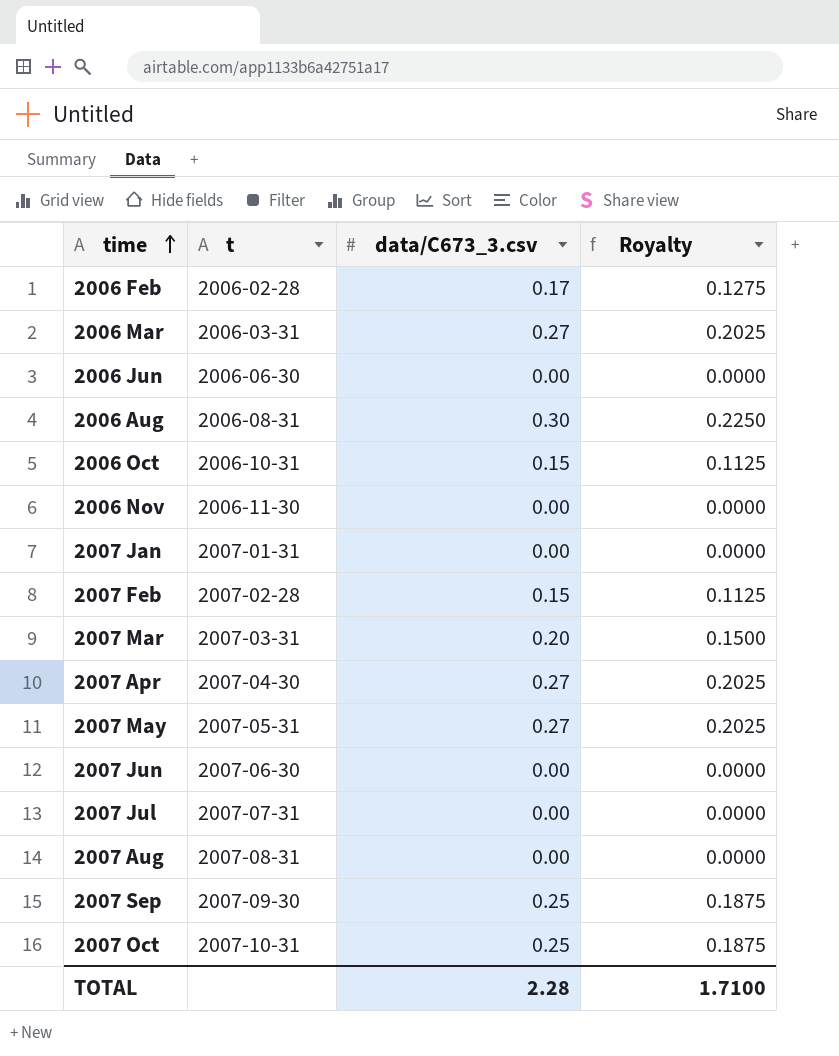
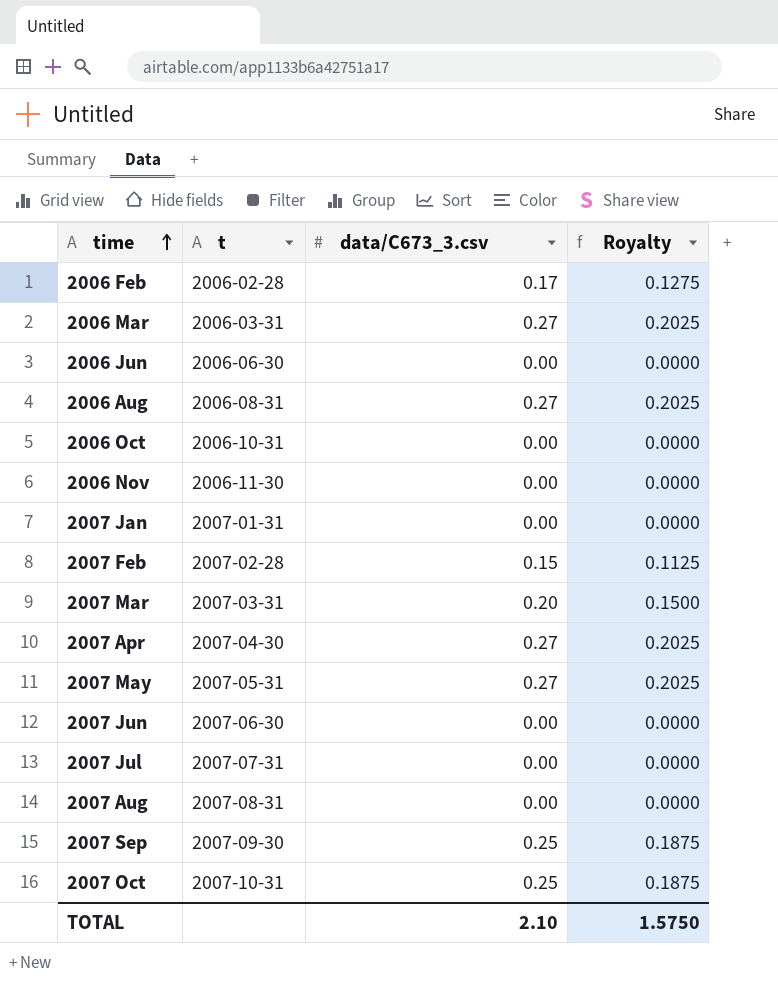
2006 Aug | data/C673_3.csv: 0.30 -> 0.27
2006 Aug | Royalty: 0.2250 -> 0.2025
2006 Oct | data/C673_3.csv: 0.15 -> 0.00
2006 Oct | Royalty: 0.1125 -> 0.0000
TOTAL | data/C673_3.csv: 2.28 -> 2.10
TOTAL | Royalty: 1.7100 -> 1.5750

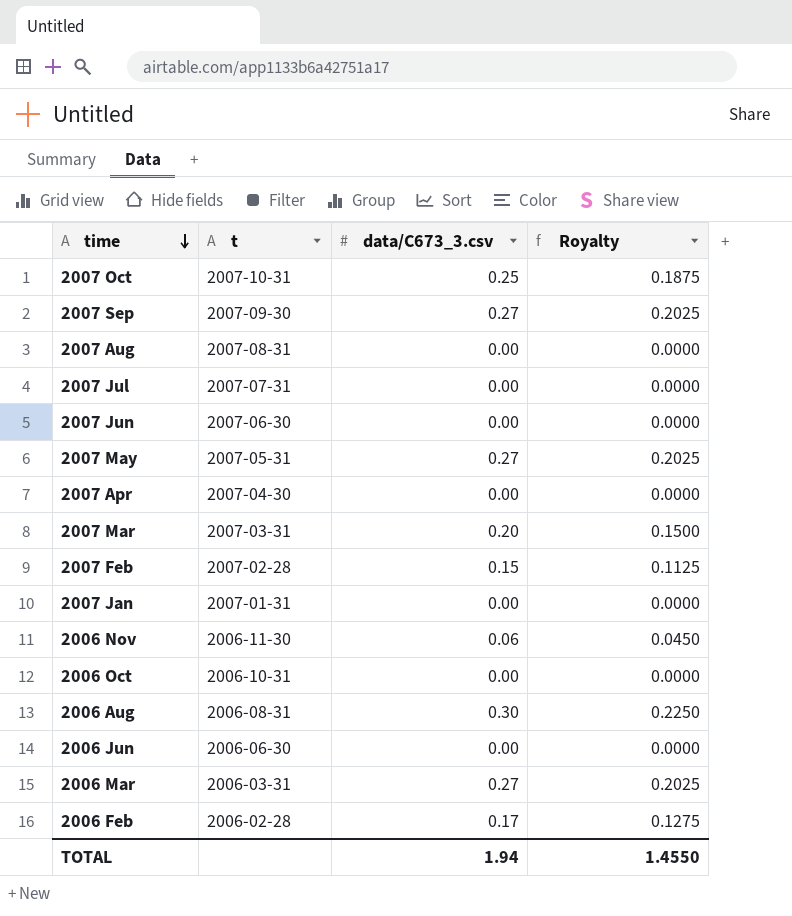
row order: time ascending -> time descending
2007 Sep | data/C673_3.csv: 0.25 -> 0.27
2007 Sep | Royalty: 0.1875 -> 0.2025
2007 Apr | data/C673_3.csv: 0.27 -> 0.00
2007 Apr | Royalty: 0.2025 -> 0.0000
2006 Nov | data/C673_3.csv: 0.00 -> 0.06
2006 Nov | Royalty: 0.0000 -> 0.0450
2006 Aug | data/C673_3.csv: 0.27 -> 0.30
2006 Aug | Royalty: 0.2025 -> 0.2250
TOTAL | data/C673_3.csv: 2.10 -> 1.94
TOTAL | Royalty: 1.5750 -> 1.4550

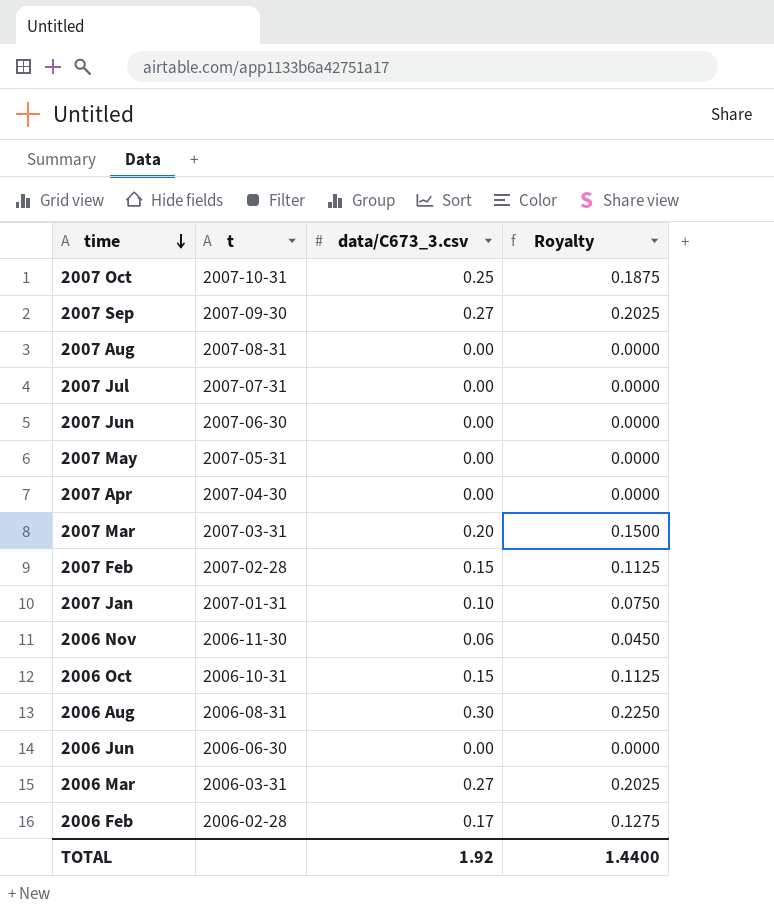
2007 May | data/C673_3.csv: 0.27 -> 0.00
2007 May | Royalty: 0.2025 -> 0.0000
2007 Jan | data/C673_3.csv: 0.00 -> 0.10
2007 Jan | Royalty: 0.0000 -> 0.0750
2006 Oct | data/C673_3.csv: 0.00 -> 0.15
2006 Oct | Royalty: 0.0000 -> 0.1125
TOTAL | data/C673_3.csv: 1.94 -> 1.92
TOTAL | Royalty: 1.4550 -> 1.4400

